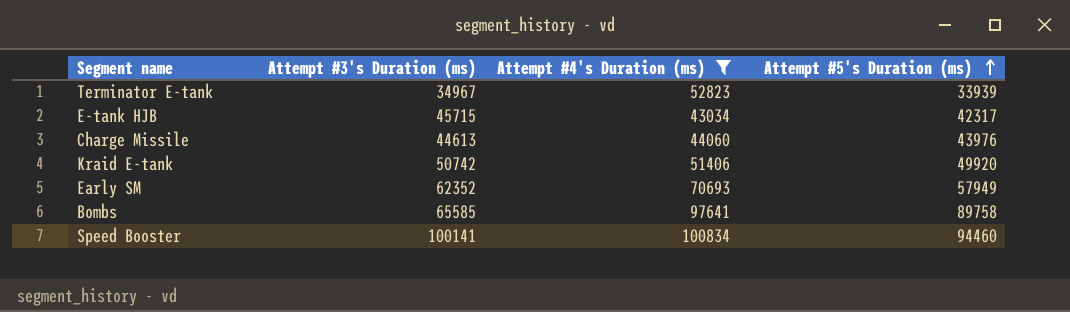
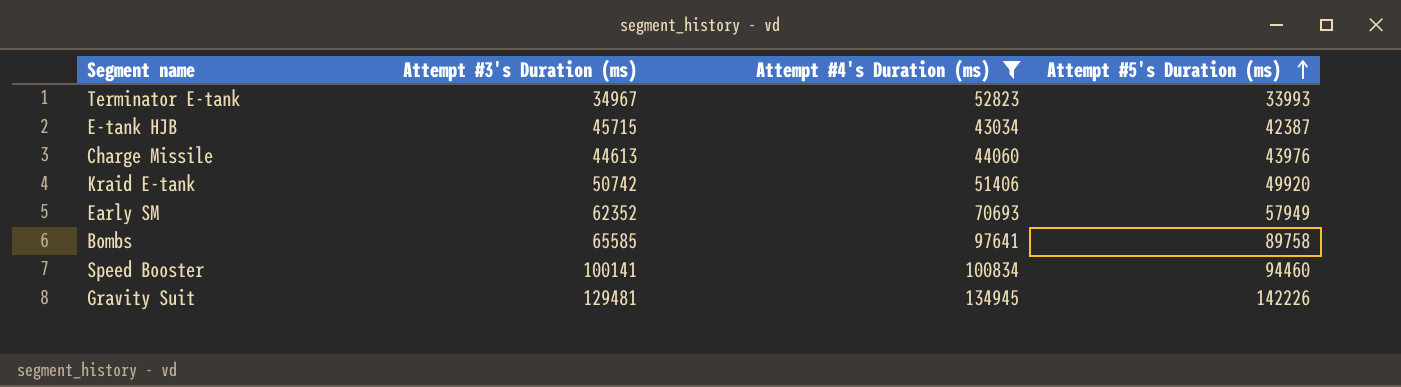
Terminator E-tank | Attempt #5's Duration (ms): 33939 -> 33993
E-tank HJB | Attempt #5's Duration (ms): 42317 -> 42387
row Gravity Suit: none -> 129481 | 134945 | 142226

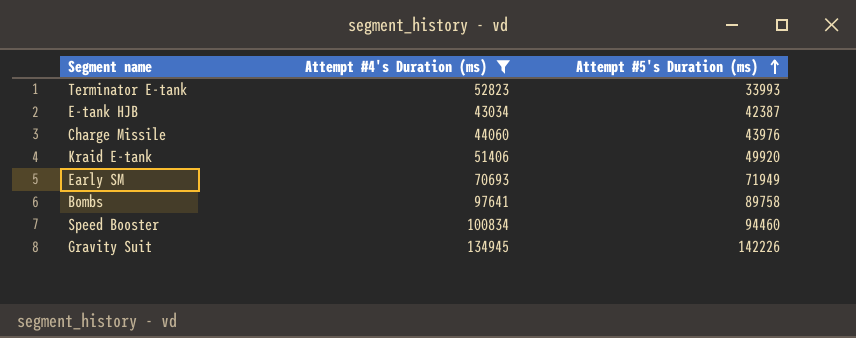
column Attempt #3's Duration (ms) | position: 2 -> none
Early SM | Attempt #5's Duration (ms): 57949 -> 71949

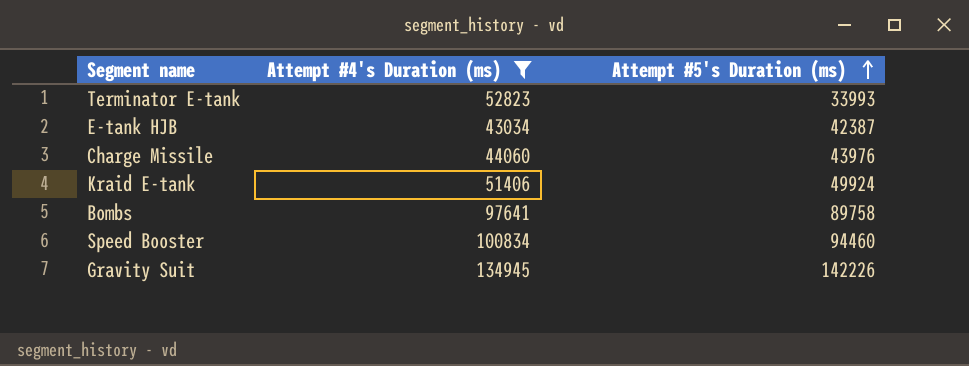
row Early SM: 70693 | 71949 -> none
Kraid E-tank | Attempt #5's Duration (ms): 49920 -> 49924

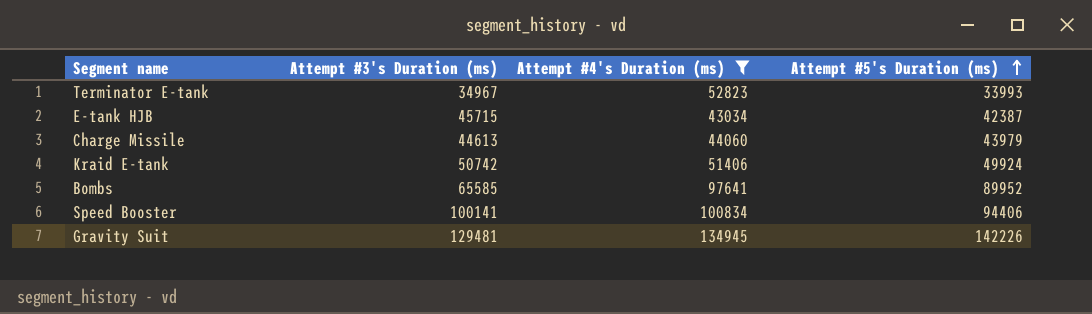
column Attempt #3's Duration (ms) | position: none -> 2
Charge Missile | Attempt #5's Duration (ms): 43976 -> 43979
Bombs | Attempt #5's Duration (ms): 89758 -> 89952
Speed Booster | Attempt #5's Duration (ms): 94460 -> 94406

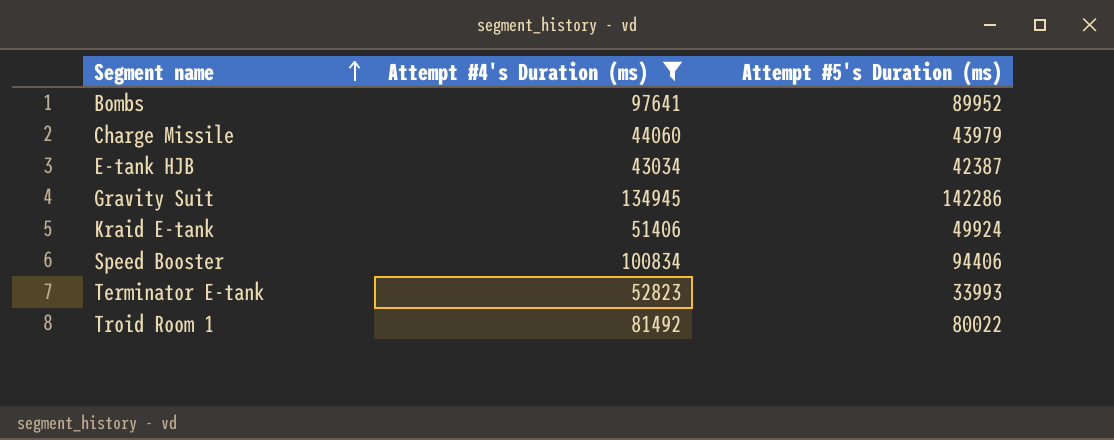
row order: Attempt #5's Duration (ms) ascending -> Segment name ascending
column Attempt #3's Duration (ms) | position: 2 -> none
Gravity Suit | Attempt #5's Duration (ms): 142226 -> 142286
row Troid Room 1: none -> 81492 | 80022

